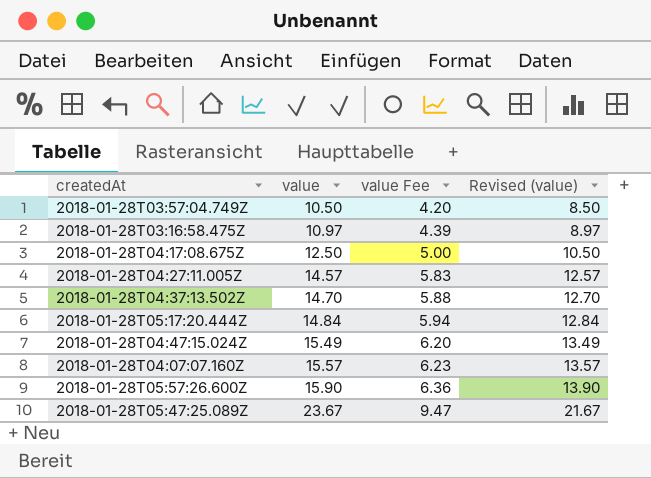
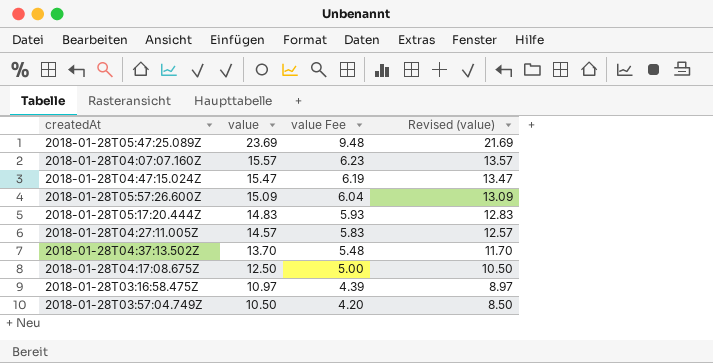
row order: value ascending -> value descending
2018-01-28T05:47:25.089Z | value: 23.67 -> 23.69
2018-01-28T05:47:25.089Z | value Fee: 9.47 -> 9.48
2018-01-28T05:47:25.089Z | Revised (value): 21.67 -> 21.69
2018-01-28T04:47:15.024Z | value: 15.49 -> 15.47
2018-01-28T04:47:15.024Z | value Fee: 6.20 -> 6.19
2018-01-28T04:47:15.024Z | Revised (value): 13.49 -> 13.47
2018-01-28T05:57:26.600Z | value: 15.90 -> 15.09
2018-01-28T05:57:26.600Z | value Fee: 6.36 -> 6.04
2018-01-28T05:57:26.600Z | Revised (value): 13.90 -> 13.09
2018-01-28T05:17:20.444Z | value: 14.84 -> 14.83
2018-01-28T05:17:20.444Z | value Fee: 5.94 -> 5.93
2018-01-28T05:17:20.444Z | Revised (value): 12.84 -> 12.83
2018-01-28T04:37:13.502Z | value: 14.70 -> 13.70
2018-01-28T04:37:13.502Z | value Fee: 5.88 -> 5.48
2018-01-28T04:37:13.502Z | Revised (value): 12.70 -> 11.70

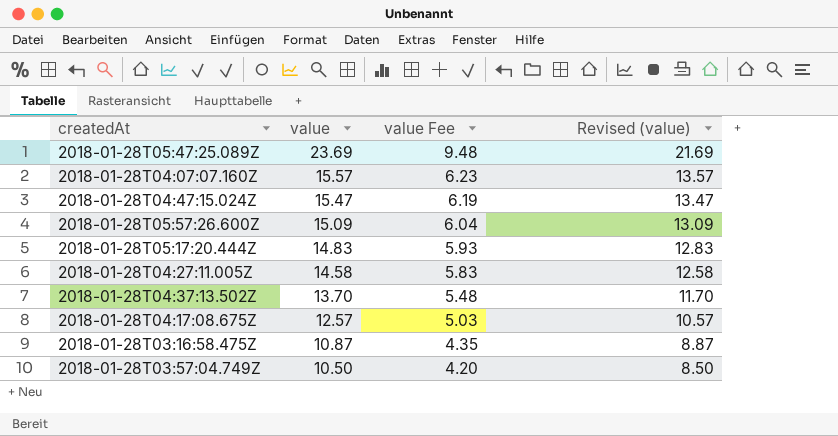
2018-01-28T04:27:11.005Z | value: 14.57 -> 14.58
2018-01-28T04:27:11.005Z | Revised (value): 12.57 -> 12.58
2018-01-28T04:17:08.675Z | value: 12.50 -> 12.57
2018-01-28T04:17:08.675Z | value Fee: 5.00 -> 5.03
2018-01-28T04:17:08.675Z | Revised (value): 10.50 -> 10.57
2018-01-28T03:16:58.475Z | value: 10.97 -> 10.87
2018-01-28T03:16:58.475Z | value Fee: 4.39 -> 4.35
2018-01-28T03:16:58.475Z | Revised (value): 8.97 -> 8.87

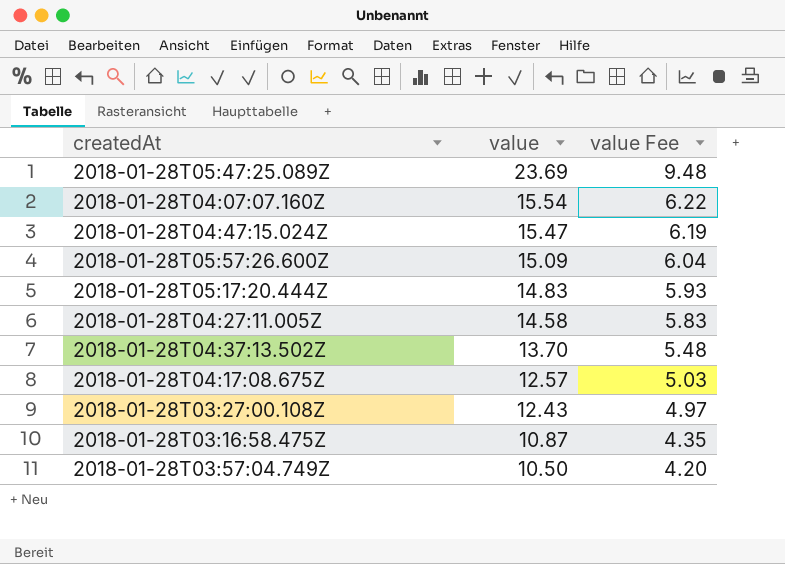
column Revised (value) | formula: [value] - 2 -> none
2018-01-28T04:07:07.160Z | value: 15.57 -> 15.54
2018-01-28T04:07:07.160Z | value Fee: 6.23 -> 6.22
row 2018-01-28T03:27:00.108Z: none -> 12.43 | 4.97

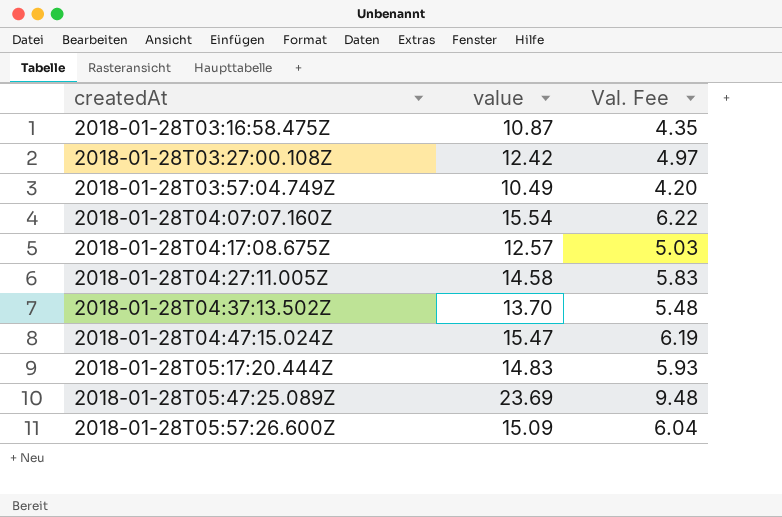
row order: value descending -> createdAt ascending
column name: value Fee -> Val. Fee
2018-01-28T03:27:00.108Z | value: 12.43 -> 12.42
2018-01-28T03:57:04.749Z | value: 10.50 -> 10.49

